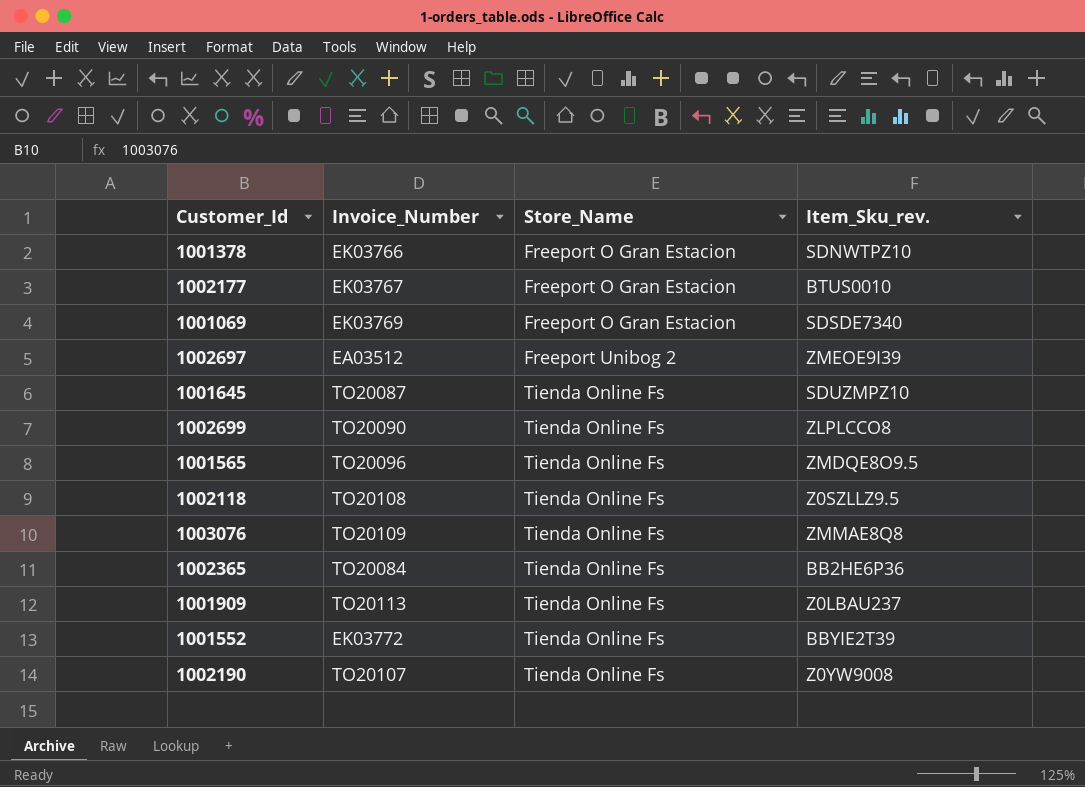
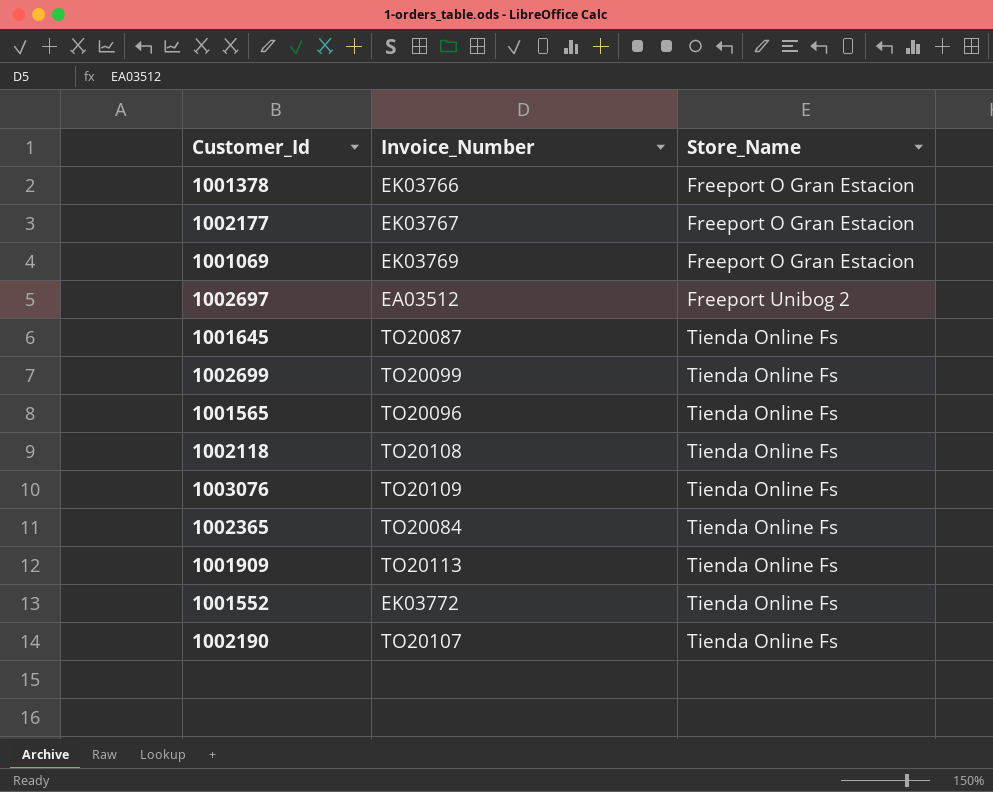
column Item_Sku_rev. | position: 4 -> none
1002699 | Invoice_Number: TO20090 -> TO20099

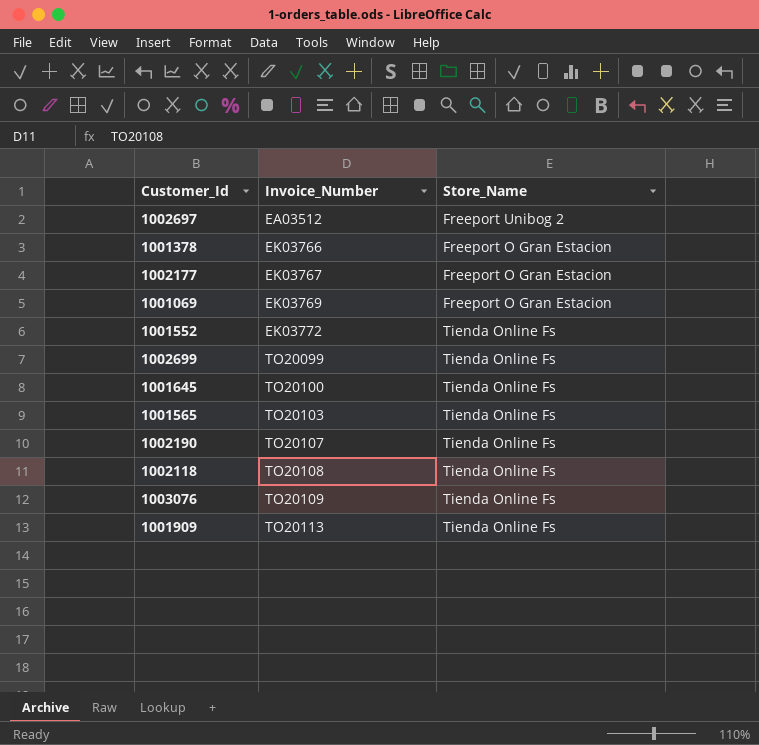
row order: Store_Name ascending -> Invoice_Number ascending
row 1002365: TO20084 | Tienda Online Fs -> none
1001645 | Invoice_Number: TO20087 -> TO20100
1001565 | Invoice_Number: TO20096 -> TO20103

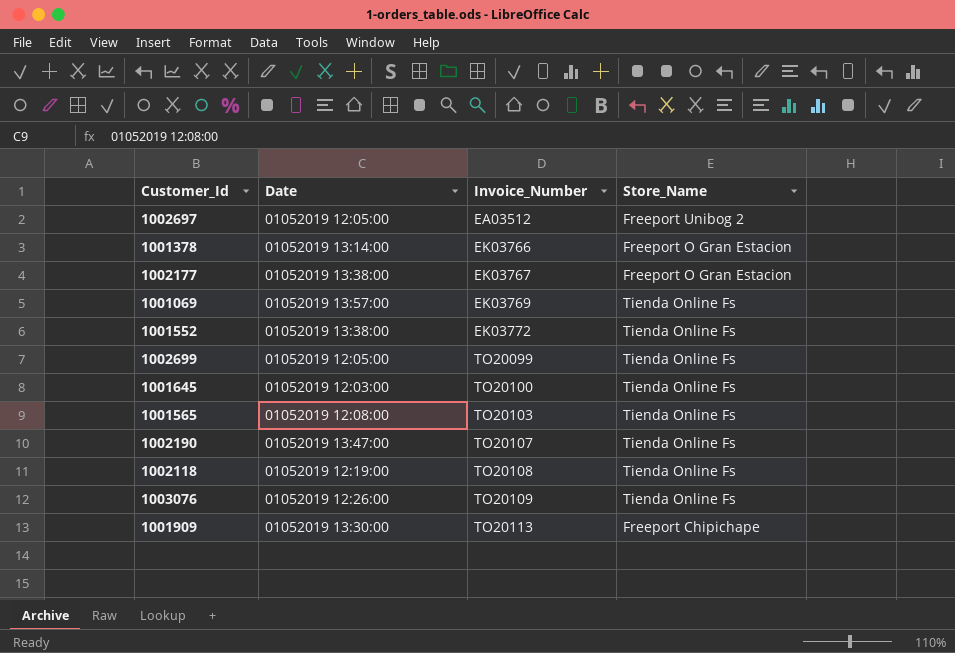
column Date | position: none -> 2
1001069 | Store_Name: Freeport O Gran Estacion -> Tienda Online Fs
1001909 | Store_Name: Tienda Online Fs -> Freeport Chipichape

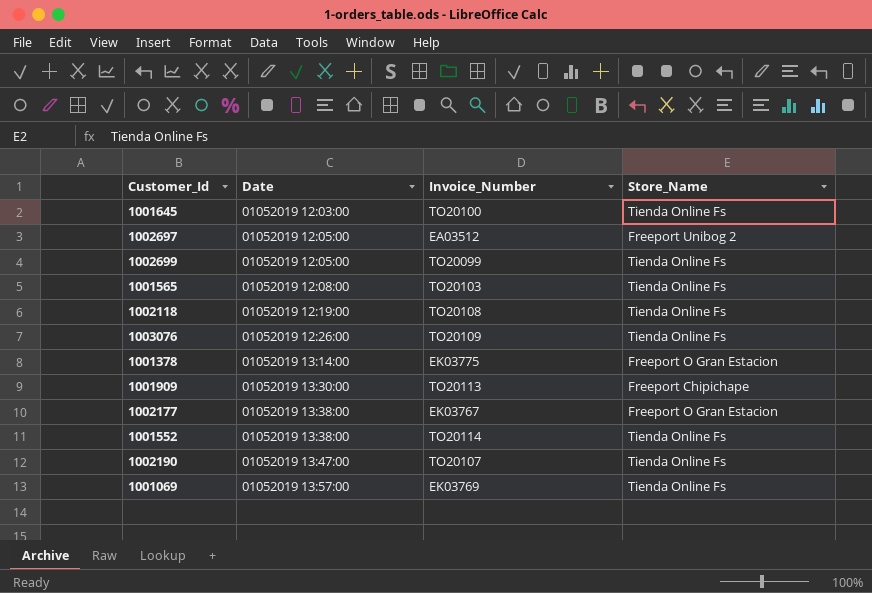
row order: Invoice_Number ascending -> Date ascending
1001378 | Invoice_Number: EK03766 -> EK03775
1001552 | Invoice_Number: EK03772 -> TO20114

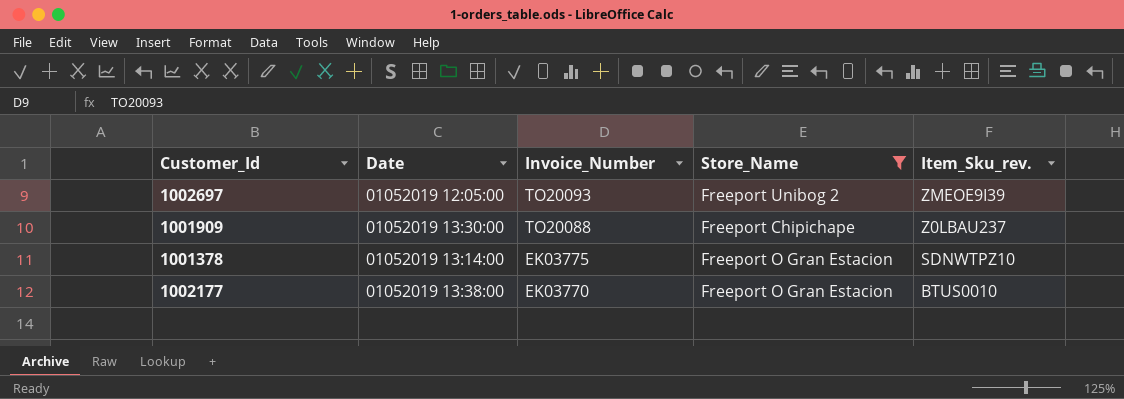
filter: none -> Store_Name != Tienda Online Fs
row order: Date ascending -> Invoice_Number descending
column Item_Sku_rev. | position: none -> 5
1002697 | Invoice_Number: EA03512 -> TO20093
1001909 | Invoice_Number: TO20113 -> TO20088
1002177 | Invoice_Number: EK03767 -> EK03770

